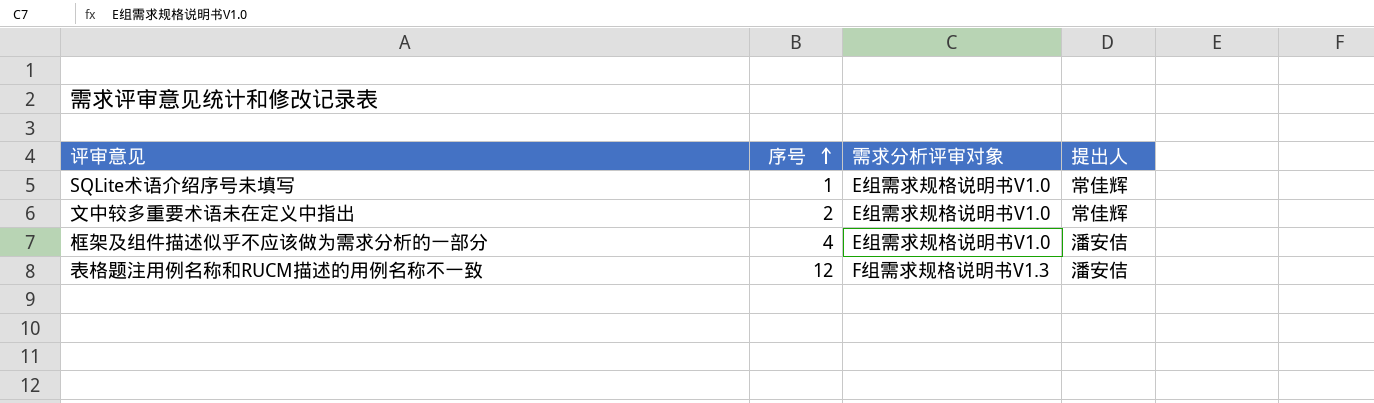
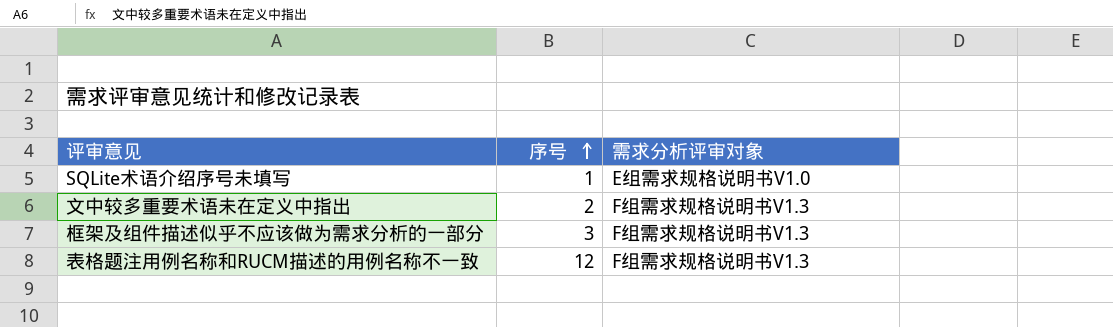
column 提出人 | position: 4 -> none
文中较多重要术语未在定义中指出 | 需求分析评审对象: E组需求规格说明书V1.0 -> F组需求规格说明书V1.3
框架及组件描述似乎不应该做为需求分析的一部分 | 序号: 4 -> 3
框架及组件描述似乎不应该做为需求分析的一部分 | 需求分析评审对象: E组需求规格说明书V1.0 -> F组需求规格说明书V1.3

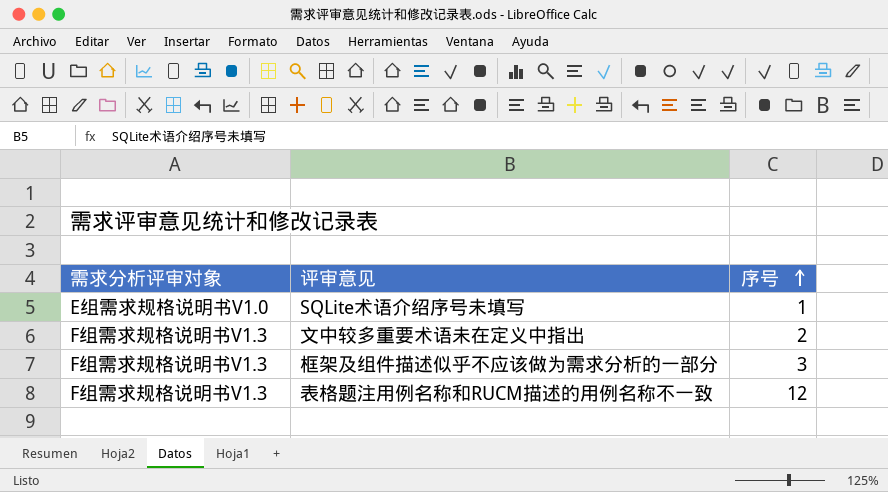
column 需求分析评审对象 | position: 3 -> 1

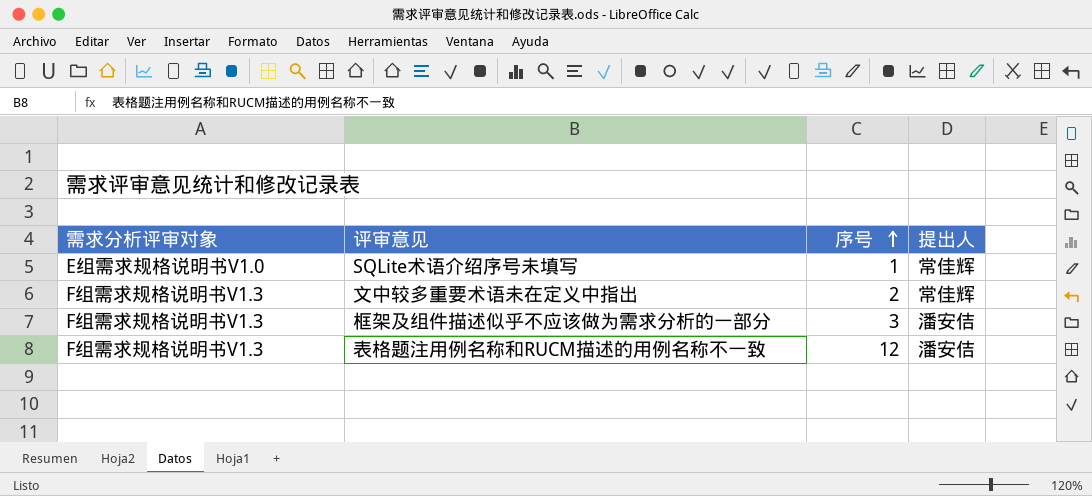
column 提出人 | position: none -> 4

